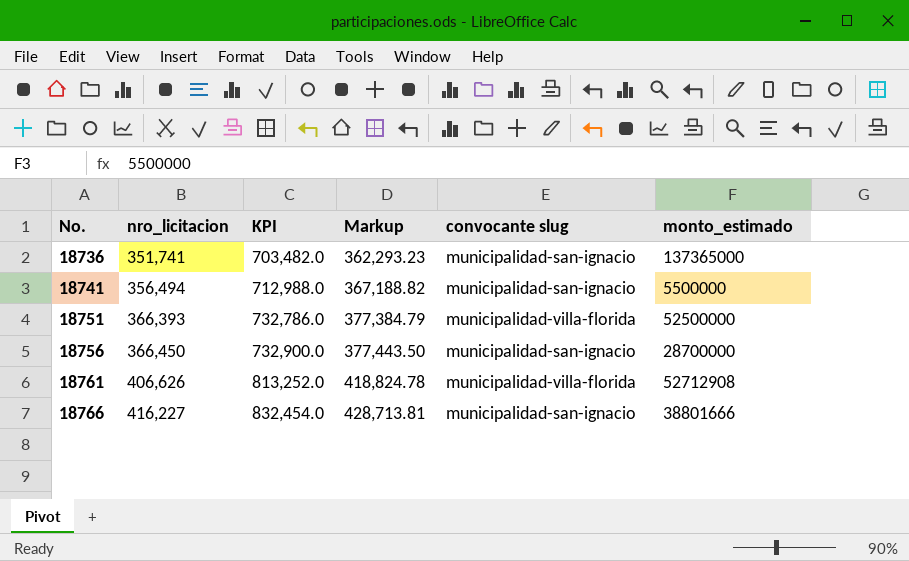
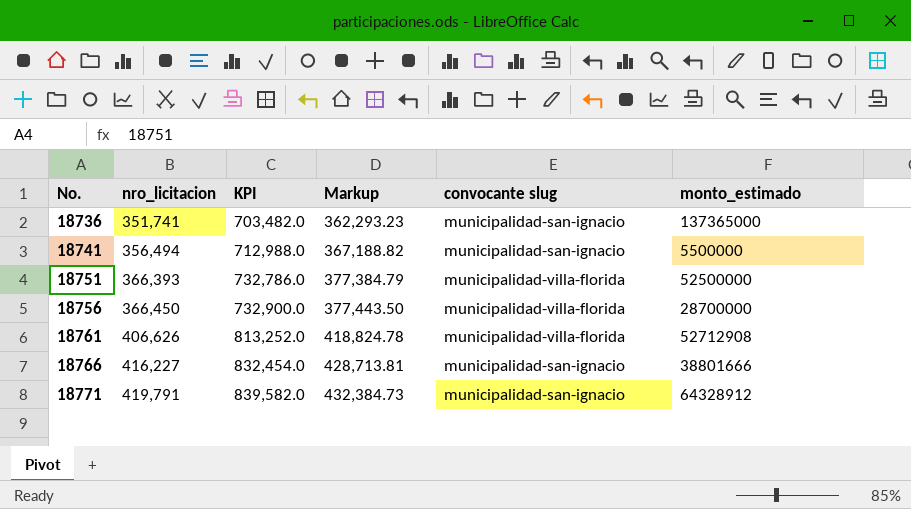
18756 | convocante slug: municipalidad-san-ignacio -> municipalidad-villa-florida
row 18771: none -> 419,791 | 839,582.0 | 432,384.73 | municipalidad-san-ignacio | 64328912

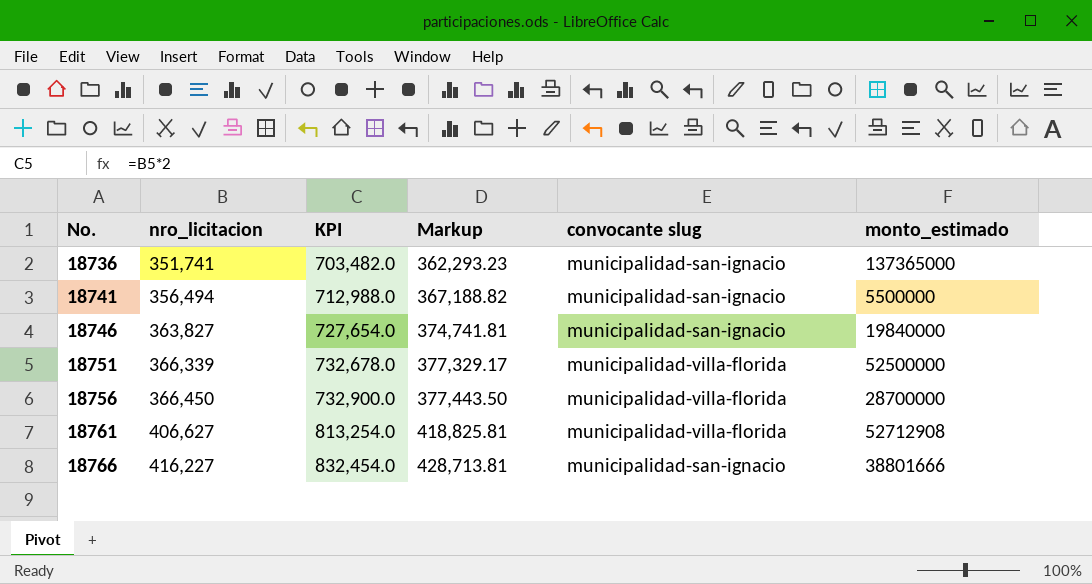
row 18771: 419,791 | 839,582.0 | 432,384.73 | municipalidad-san-ignacio | 64328912 -> none
row 18746: none -> 363,827 | 727,654.0 | 374,741.81 | municipalidad-san-ignacio | 19840000
18751 | nro_licitacion: 366,393 -> 366,339
18751 | KPI: 732,786.0 -> 732,678.0
18751 | Markup: 377,384.79 -> 377,329.17
18761 | nro_licitacion: 406,626 -> 406,627
18761 | KPI: 813,252.0 -> 813,254.0
18761 | Markup: 418,824.78 -> 418,825.81

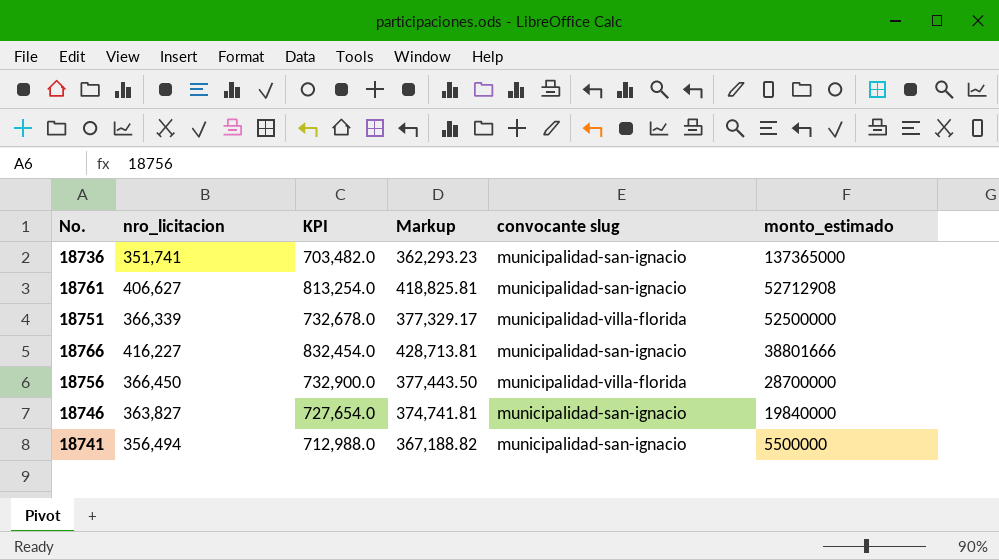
row order: No. ascending -> monto_estimado descending
18761 | convocante slug: municipalidad-villa-florida -> municipalidad-san-ignacio

